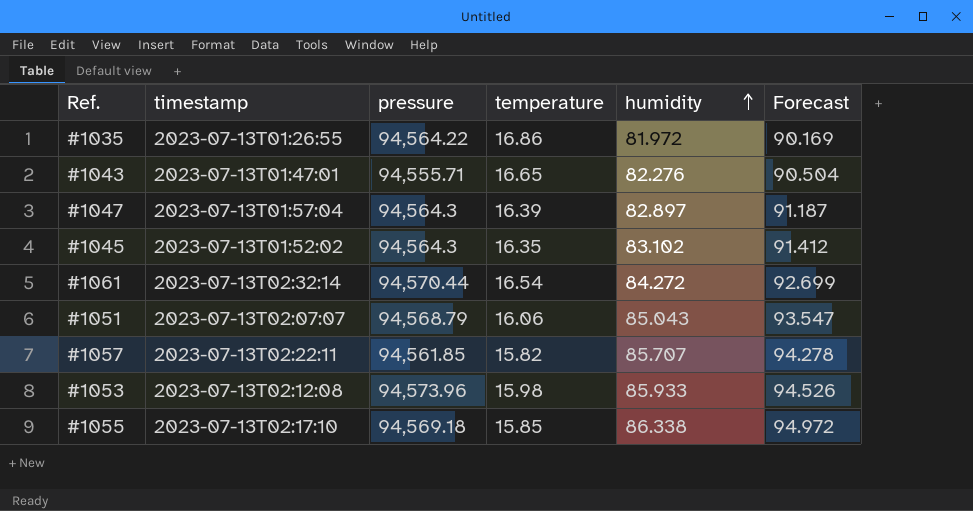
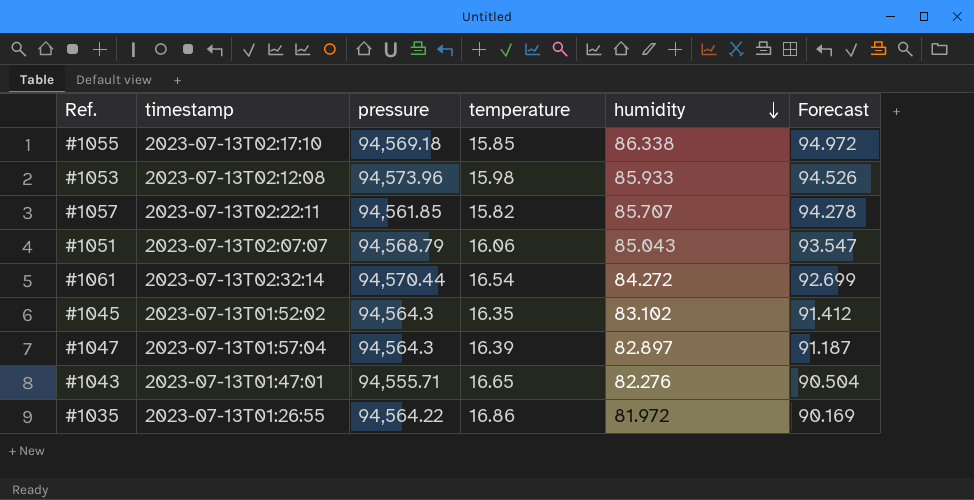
row order: humidity ascending -> humidity descending

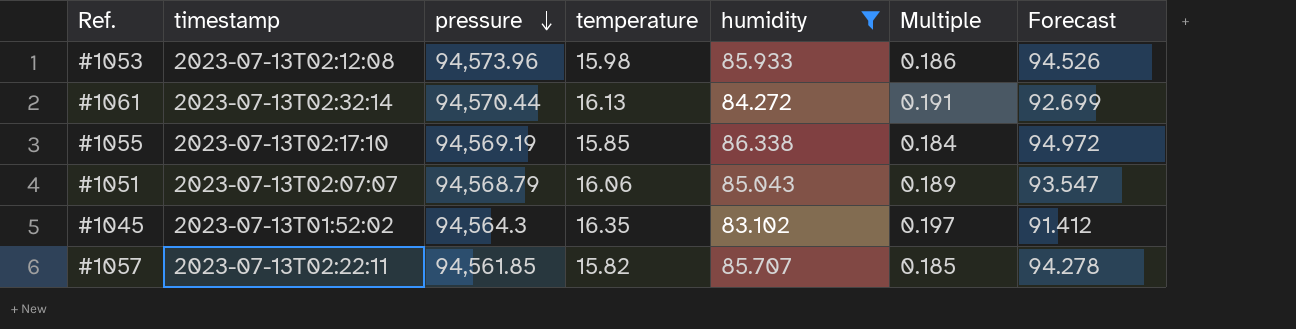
filter: none -> humidity >= 83.102
row order: humidity descending -> pressure descending
column Multiple | formula: none -> [temperature] / [humidity]
#1061 | temperature: 16.54 -> 16.13
#1055 | pressure: 94,569.18 -> 94,569.19

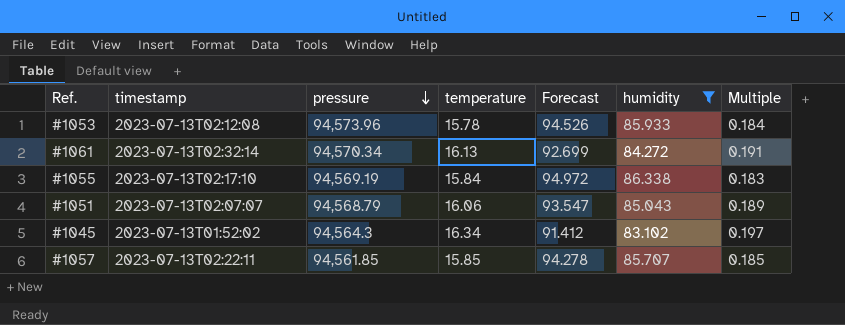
column Forecast | position: 7 -> 5
#1053 | temperature: 15.98 -> 15.78
#1053 | Multiple: 0.186 -> 0.184
#1061 | pressure: 94,570.44 -> 94,570.34
#1055 | temperature: 15.85 -> 15.84
#1055 | Multiple: 0.184 -> 0.183
#1045 | temperature: 16.35 -> 16.34
#1057 | temperature: 15.82 -> 15.85

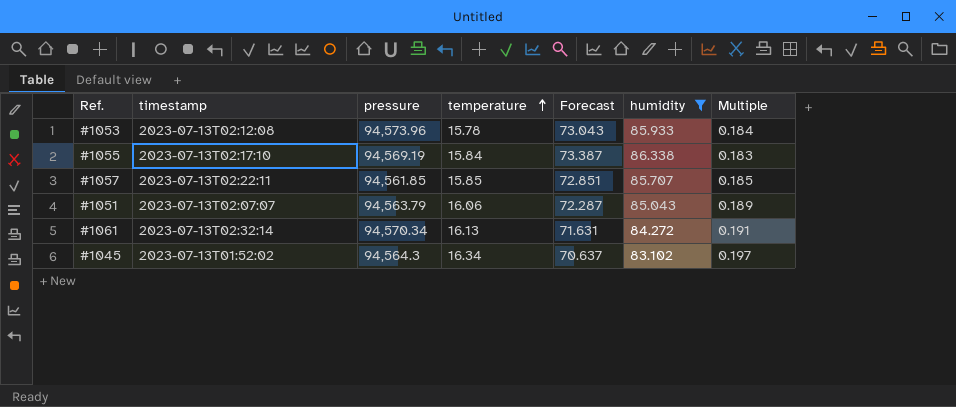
row order: pressure descending -> temperature ascending
column Forecast | formula: [humidity] * 1.1 -> [humidity] * 0.85
#1051 | pressure: 94,568.79 -> 94,563.79

